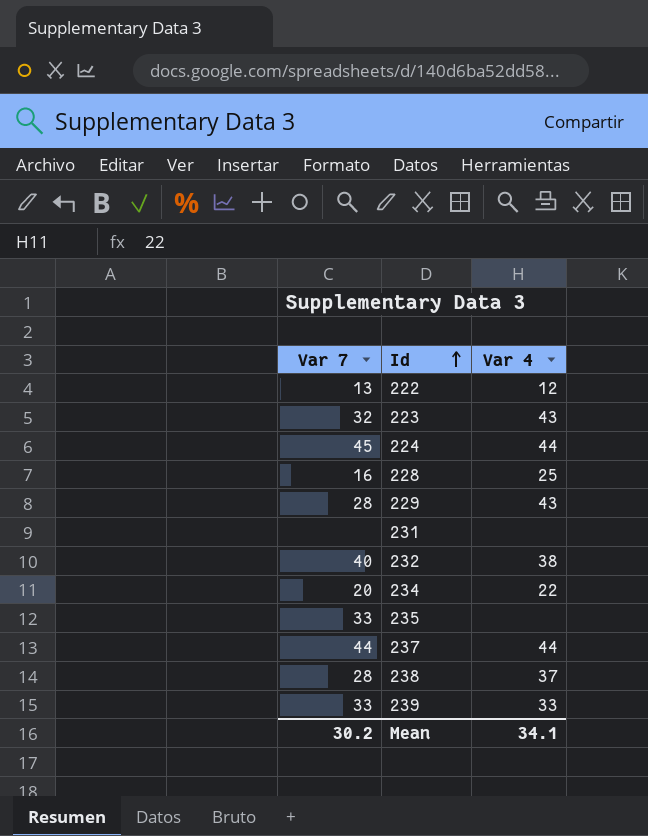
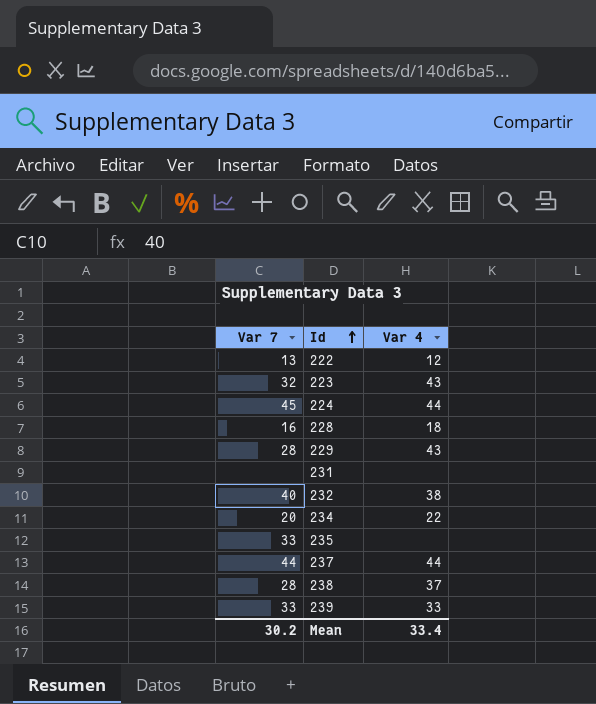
228 | Var 4: 25 -> 18
Mean | Var 4: 34.1 -> 33.4

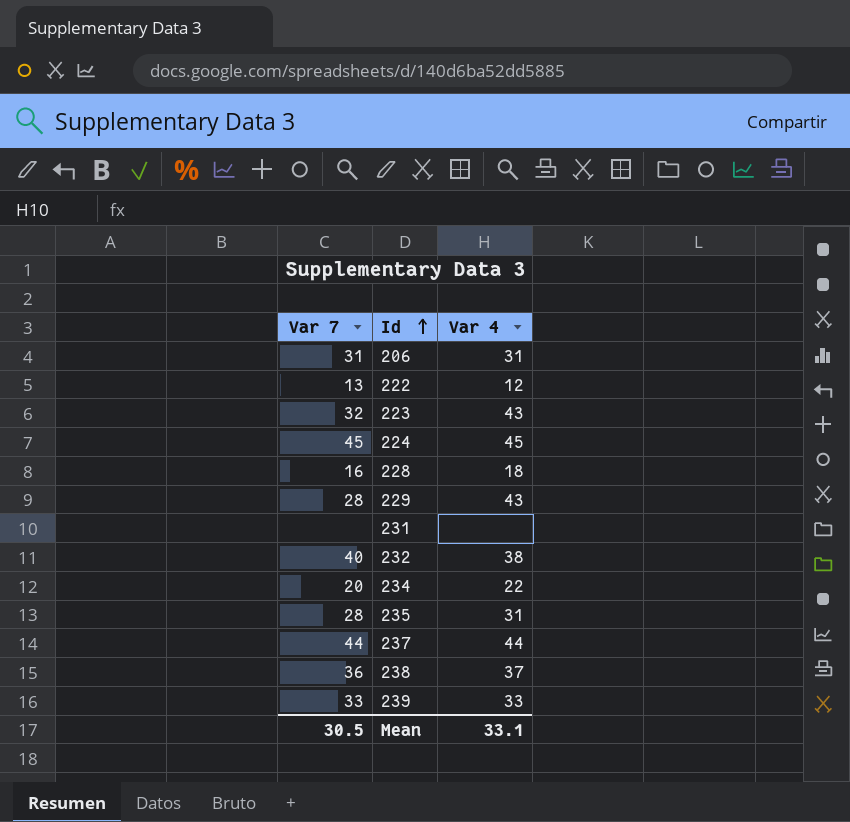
row 206: none -> 31 | 31
224 | Var 4: 44 -> 45
235 | Var 7: 33 -> 28
235 | Var 4: none -> 31
238 | Var 7: 28 -> 36
Mean | Var 7: 30.2 -> 30.5
Mean | Var 4: 33.4 -> 33.1

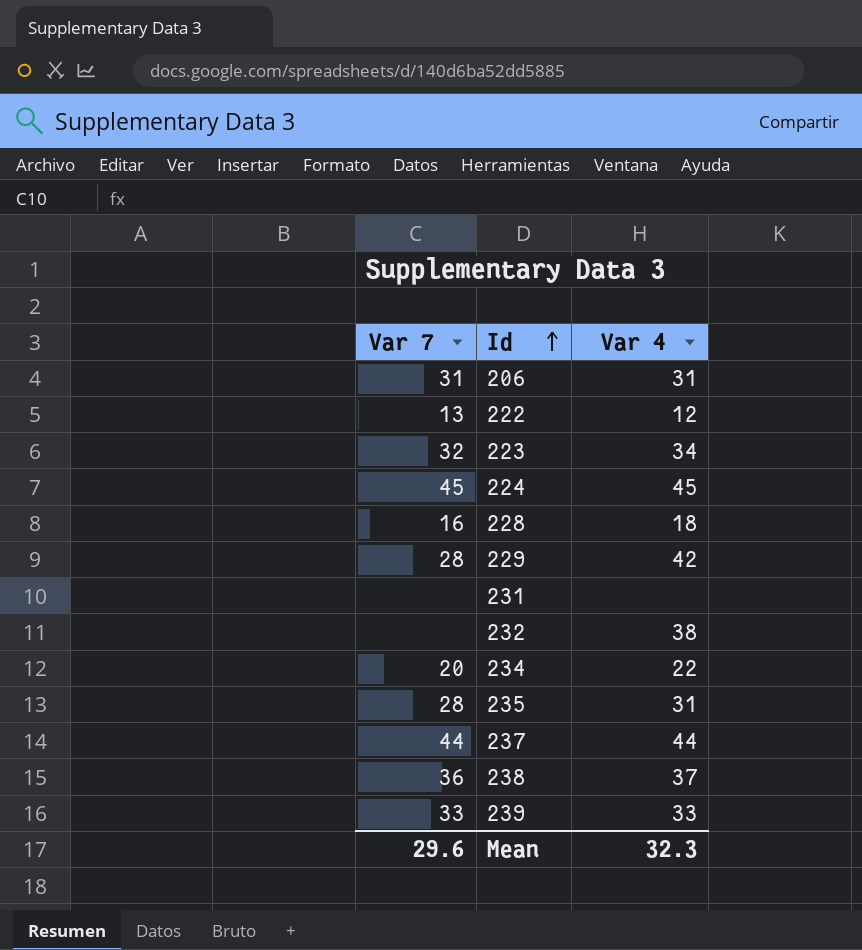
223 | Var 4: 43 -> 34
229 | Var 4: 43 -> 42
232 | Var 7: 40 -> none
Mean | Var 7: 30.5 -> 29.6
Mean | Var 4: 33.1 -> 32.3

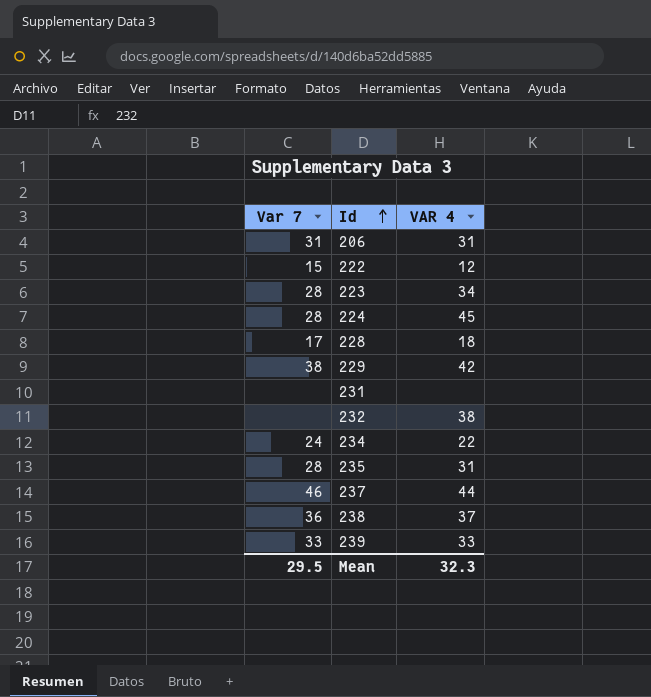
column name: Var 4 -> VAR 4
222 | Var 7: 13 -> 15
223 | Var 7: 32 -> 28
224 | Var 7: 45 -> 28
228 | Var 7: 16 -> 17
229 | Var 7: 28 -> 38
234 | Var 7: 20 -> 24
237 | Var 7: 44 -> 46
Mean | Var 7: 29.6 -> 29.5

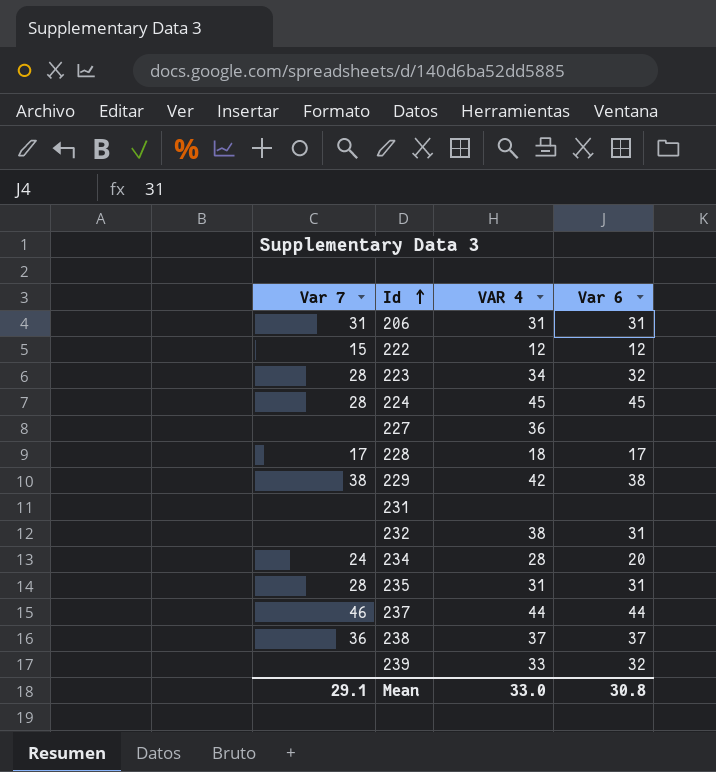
column Var 6 | position: none -> 4
row 227: none -> none | 36 | none
234 | VAR 4: 22 -> 28
239 | Var 7: 33 -> none
Mean | Var 7: 29.5 -> 29.1
Mean | VAR 4: 32.3 -> 33.0

